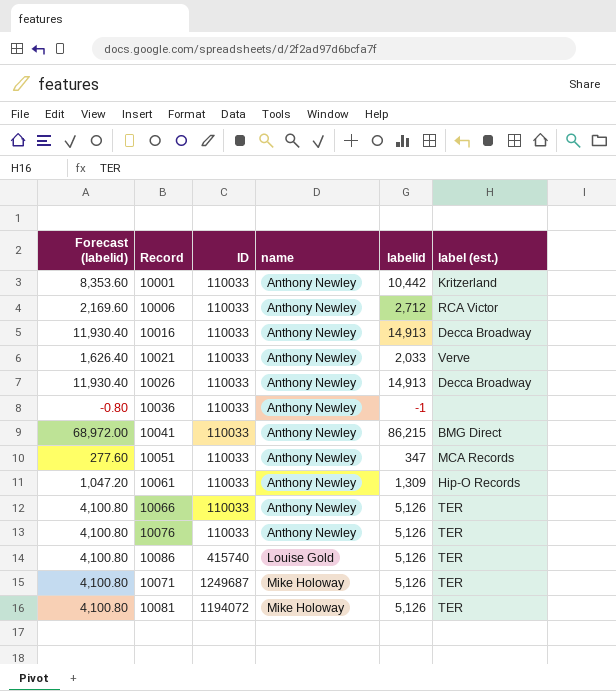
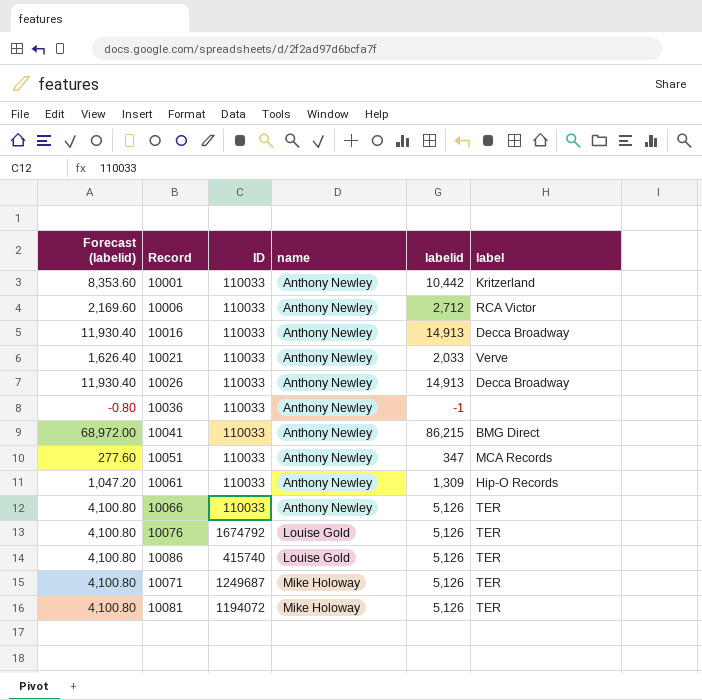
column name: label (est.) -> label
10076 | ID: 110033 -> 1674792
10076 | name: Anthony Newley -> Louise Gold

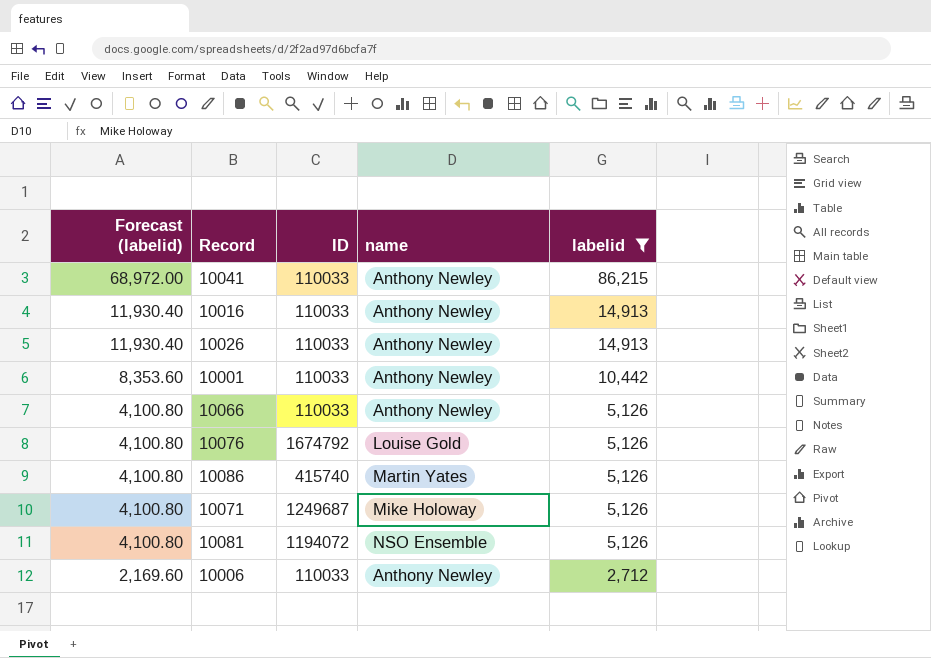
filter: none -> labelid >= 2,712
row order: name ascending -> Forecast (labelid) descending
column label | position: 6 -> none
10086 | name: Louise Gold -> Martin Yates
10081 | name: Mike Holoway -> NSO Ensemble

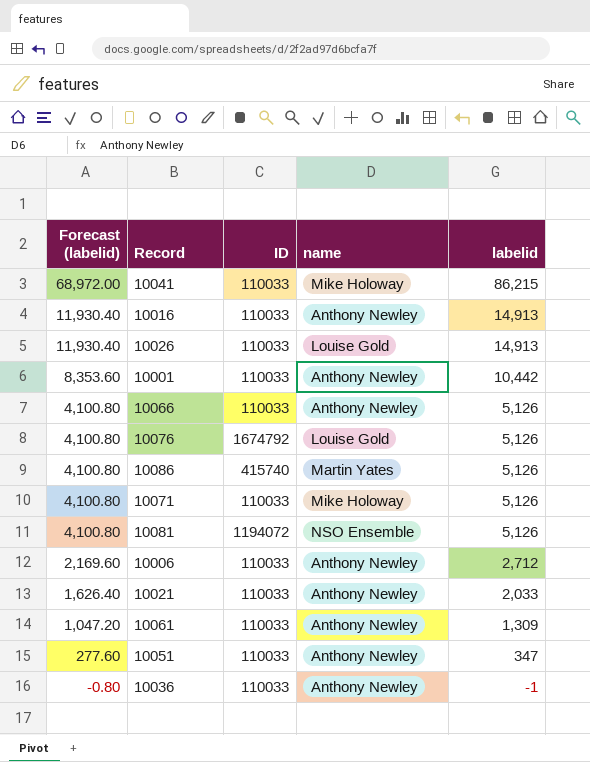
filter: labelid >= 2,712 -> none
10041 | name: Anthony Newley -> Mike Holoway
10026 | name: Anthony Newley -> Louise Gold
10071 | ID: 1249687 -> 110033

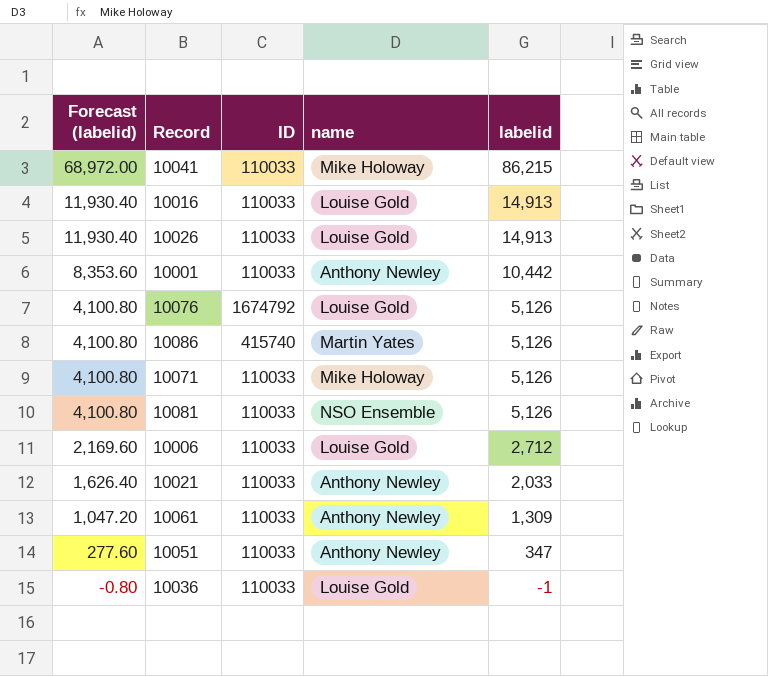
row 10066: 4,100.80 | 110033 | Anthony Newley | 5,126 -> none
10016 | name: Anthony Newley -> Louise Gold
10081 | ID: 1194072 -> 110033
10006 | name: Anthony Newley -> Louise Gold
10036 | name: Anthony Newley -> Louise Gold

